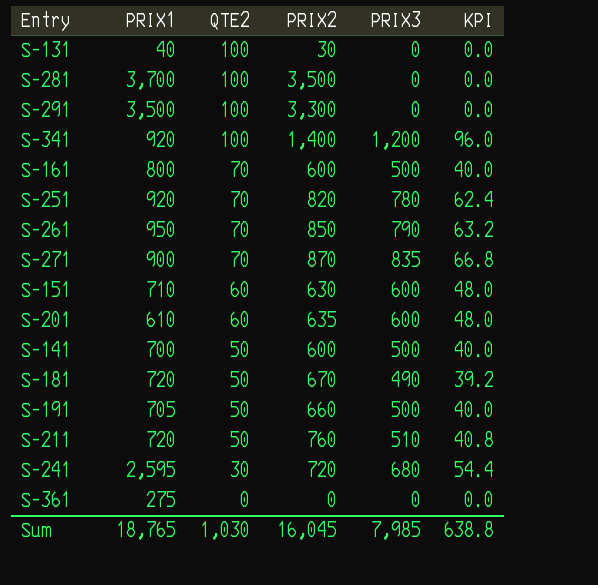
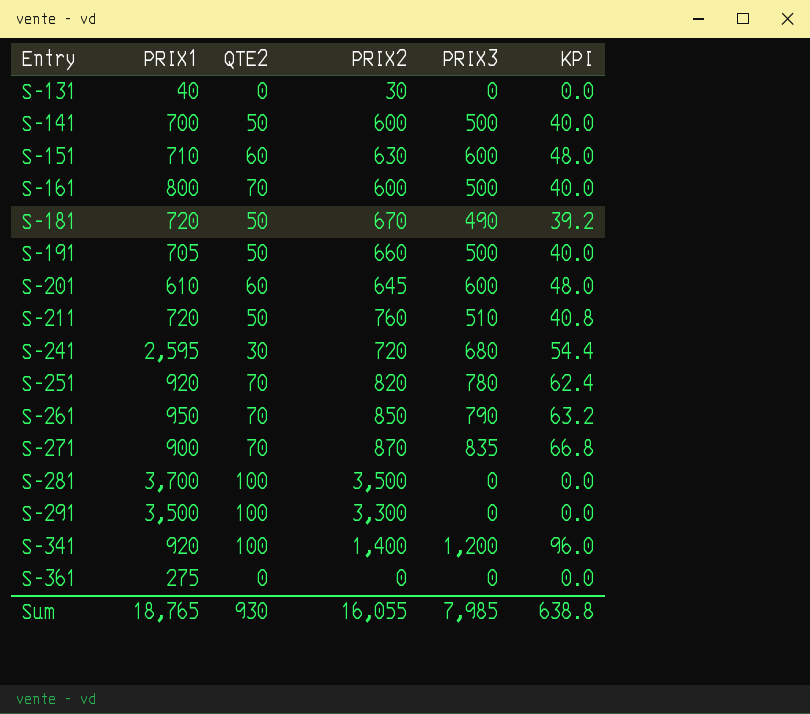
row order: QTE2 descending -> Entry ascending
S-131 | QTE2: 100 -> 0
S-201 | PRIX2: 635 -> 645
Sum | QTE2: 1,030 -> 930
Sum | PRIX2: 16,045 -> 16,055

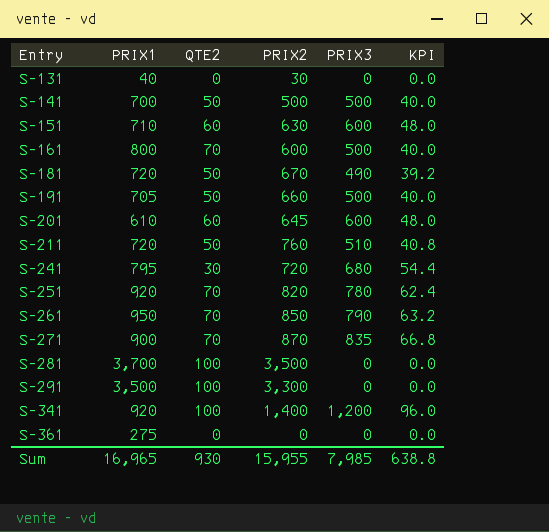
S-141 | PRIX2: 600 -> 500
S-241 | PRIX1: 2,595 -> 795
Sum | PRIX1: 18,765 -> 16,965
Sum | PRIX2: 16,055 -> 15,955

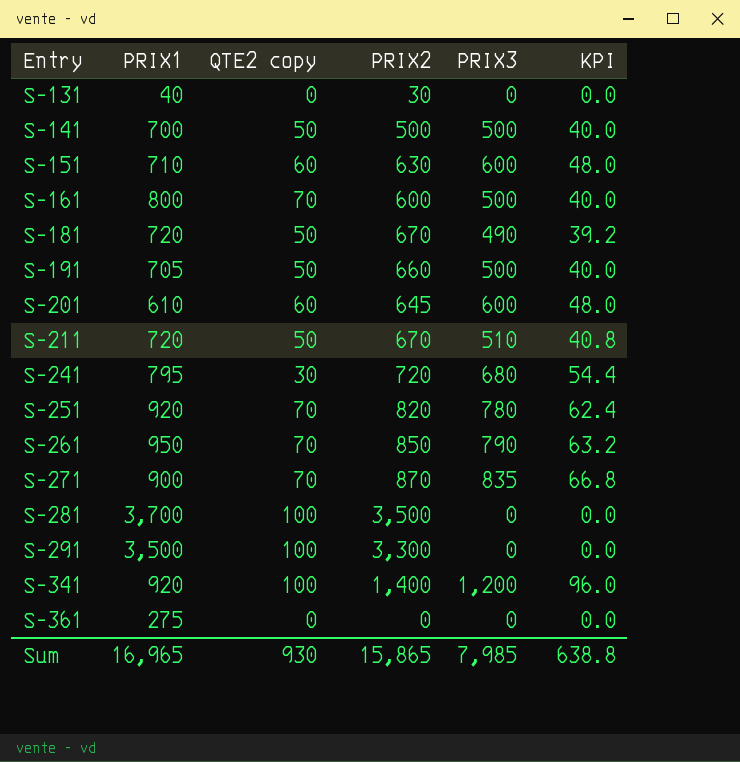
column name: QTE2 -> QTE2 copy
S-211 | PRIX2: 760 -> 670
Sum | PRIX2: 15,955 -> 15,865

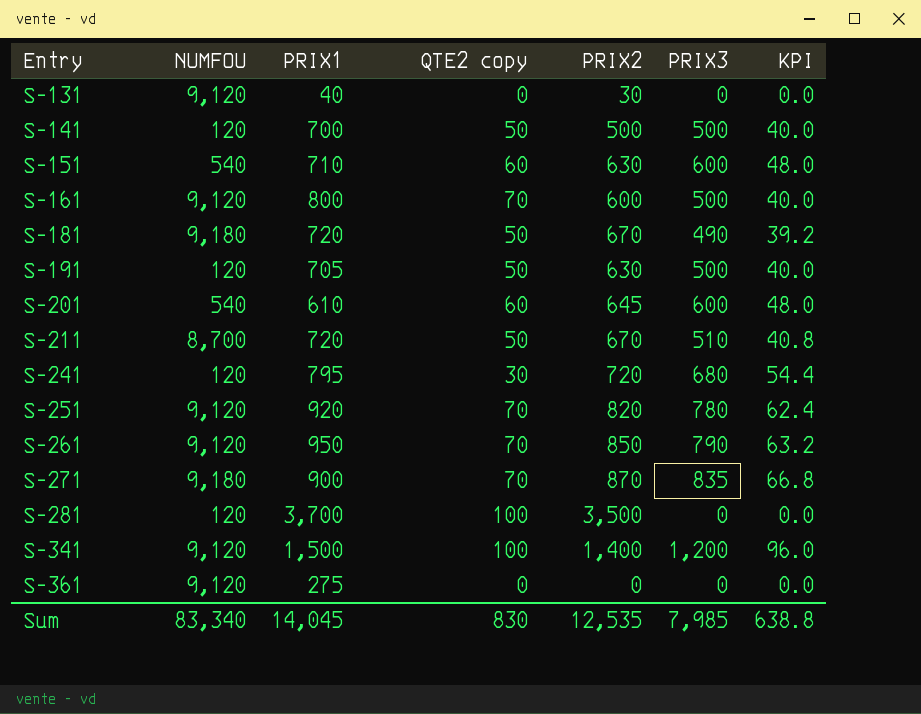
column NUMFOU | position: none -> 2
row S-291: 3,500 | 100 | 3,300 | 0 | 0.0 -> none
S-191 | PRIX2: 660 -> 630
S-341 | PRIX1: 920 -> 1,500
Sum | PRIX1: 16,965 -> 14,045
Sum | QTE2 copy: 930 -> 830
Sum | PRIX2: 15,865 -> 12,535

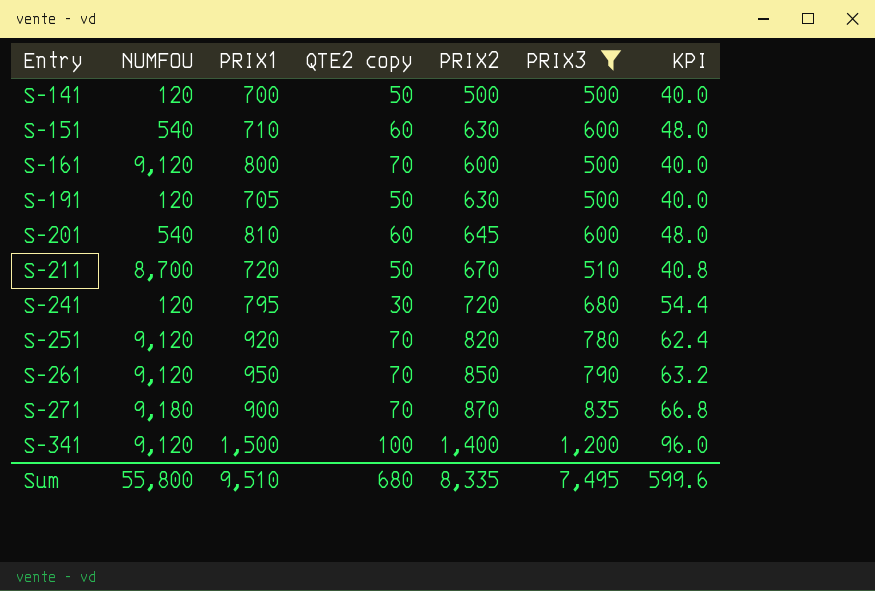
filter: none -> PRIX3 >= 500
S-201 | PRIX1: 610 -> 810
Sum | NUMFOU: 83,340 -> 55,800
Sum | PRIX1: 14,045 -> 9,510
Sum | QTE2 copy: 830 -> 680
Sum | PRIX2: 12,535 -> 8,335
Sum | PRIX3: 7,985 -> 7,495
Sum | KPI: 638.8 -> 599.6

